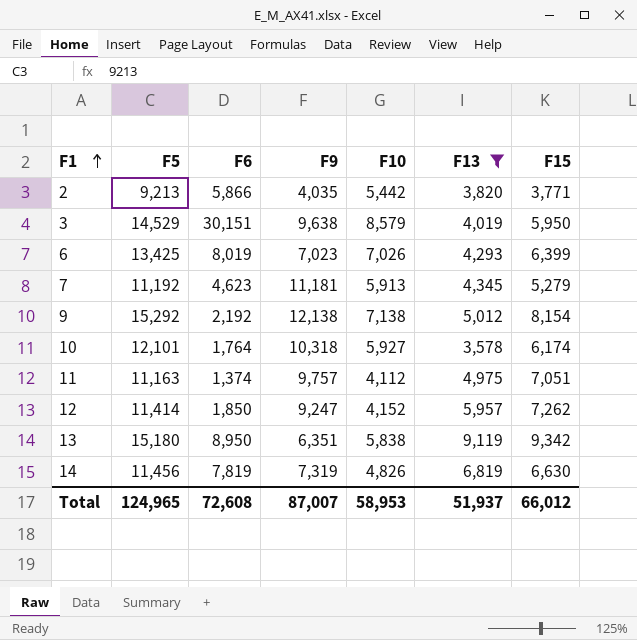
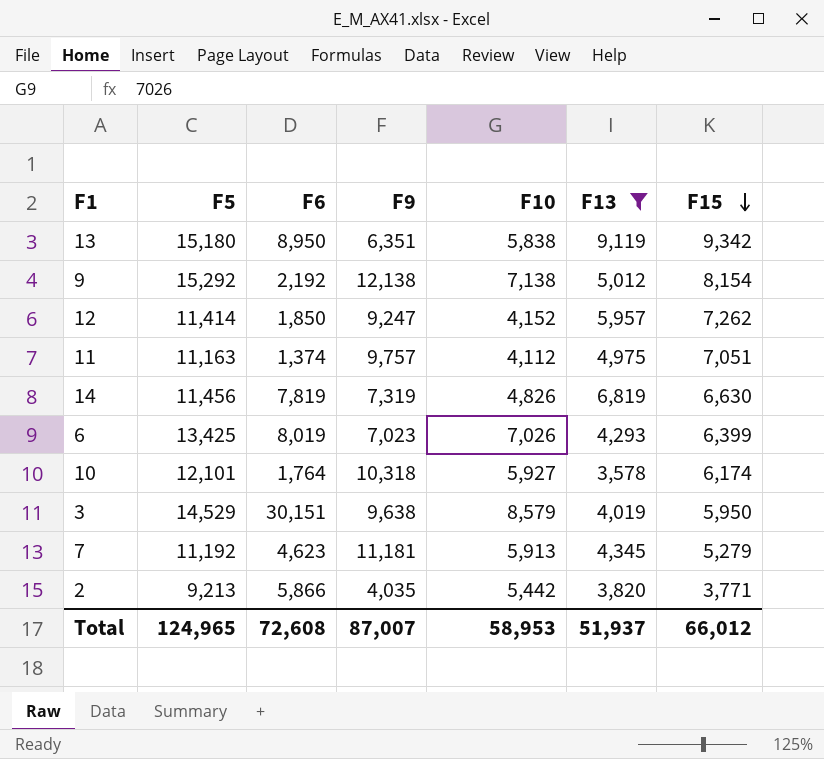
row order: F1 ascending -> F15 descending

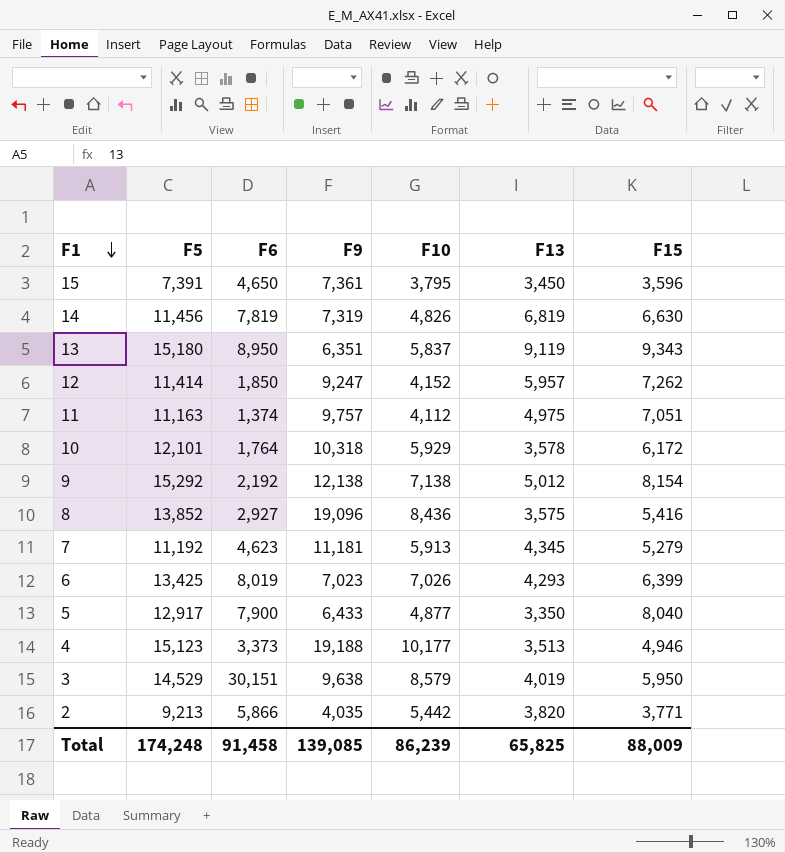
filter: F13 >= 3,578 -> none
row order: F15 descending -> F1 descending
13 | F10: 5,838 -> 5,837
13 | F15: 9,342 -> 9,343
10 | F10: 5,927 -> 5,929
10 | F15: 6,174 -> 6,172
Total | F5: 124,965 -> 174,248
Total | F6: 72,608 -> 91,458
Total | F9: 87,007 -> 139,085
Total | F10: 58,953 -> 86,239
Total | F13: 51,937 -> 65,825
Total | F15: 66,012 -> 88,009

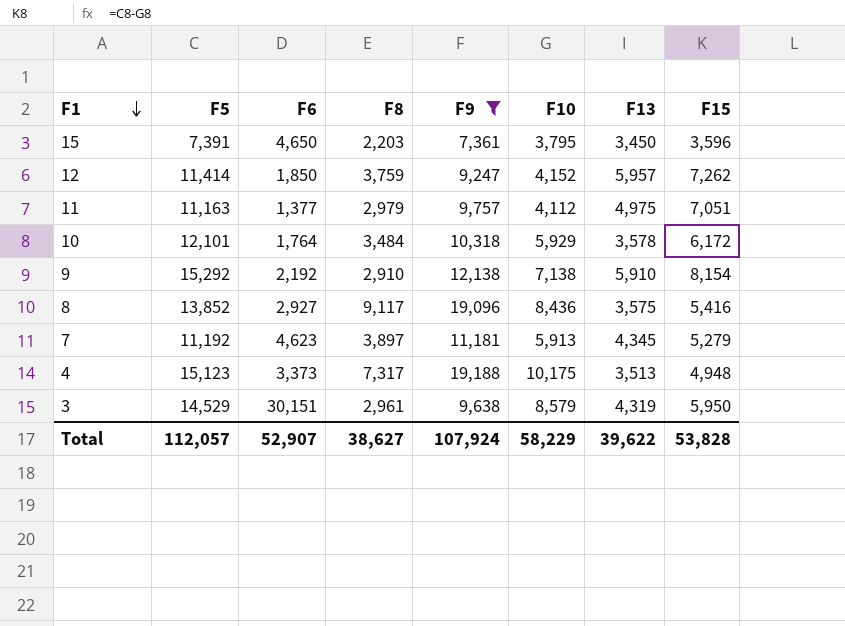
filter: none -> F9 >= 7,361
column F8 | position: none -> 4
11 | F6: 1,374 -> 1,377
9 | F13: 5,012 -> 5,910
4 | F10: 10,177 -> 10,175
4 | F15: 4,946 -> 4,948
3 | F13: 4,019 -> 4,319
Total | F5: 174,248 -> 112,057
Total | F6: 91,458 -> 52,907
Total | F9: 139,085 -> 107,924
Total | F10: 86,239 -> 58,229
Total | F13: 65,825 -> 39,622
Total | F15: 88,009 -> 53,828

